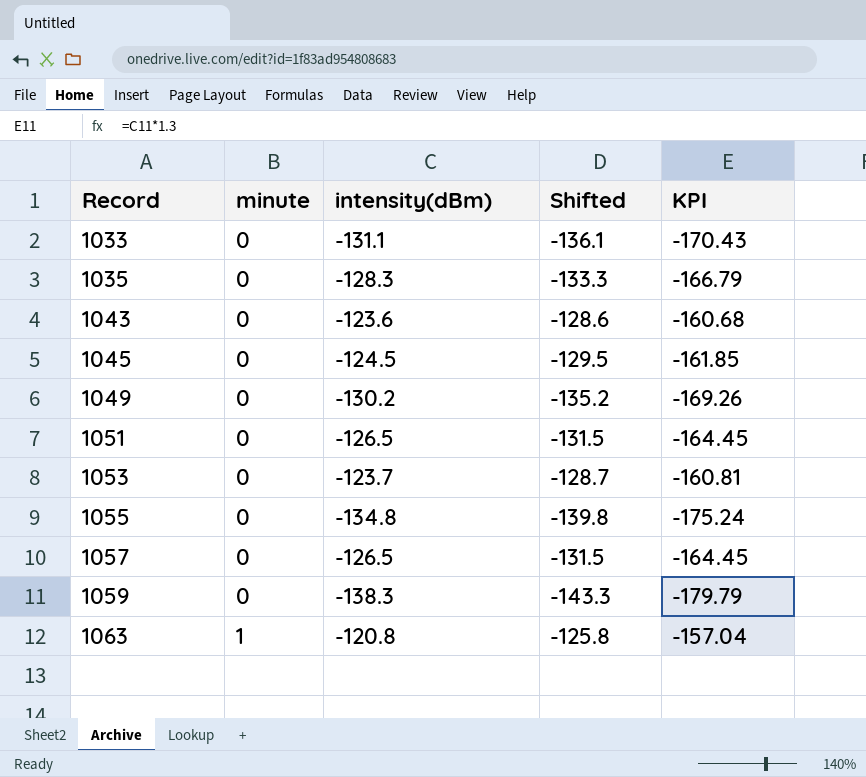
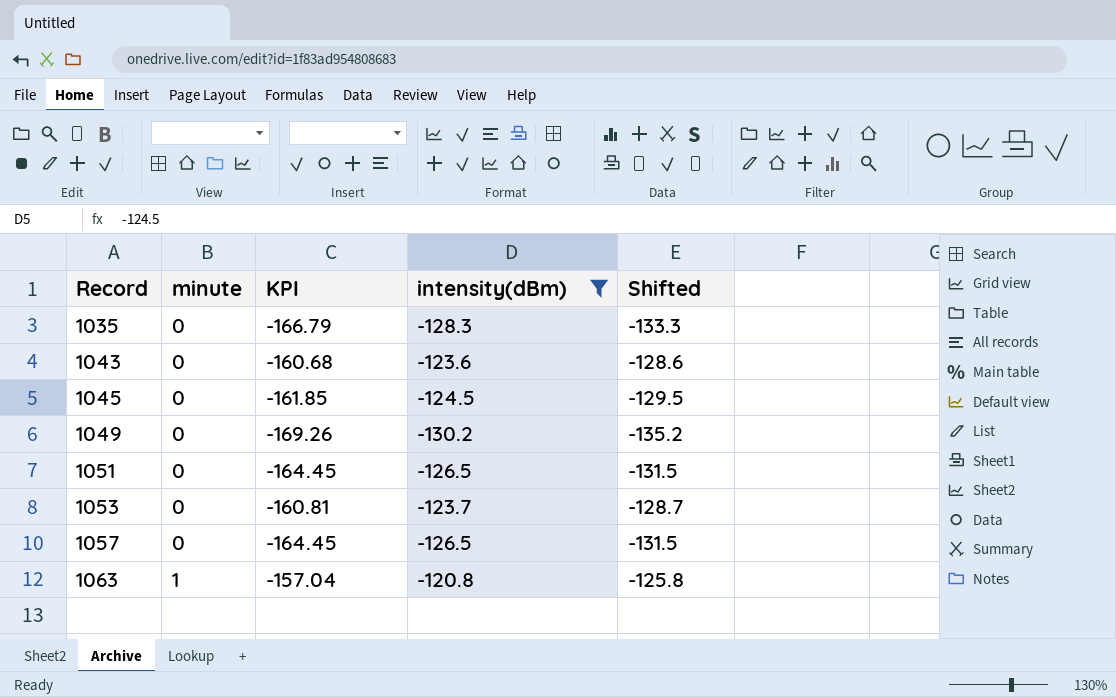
filter: none -> intensity(dBm) >= -130.2
column KPI | position: 5 -> 3

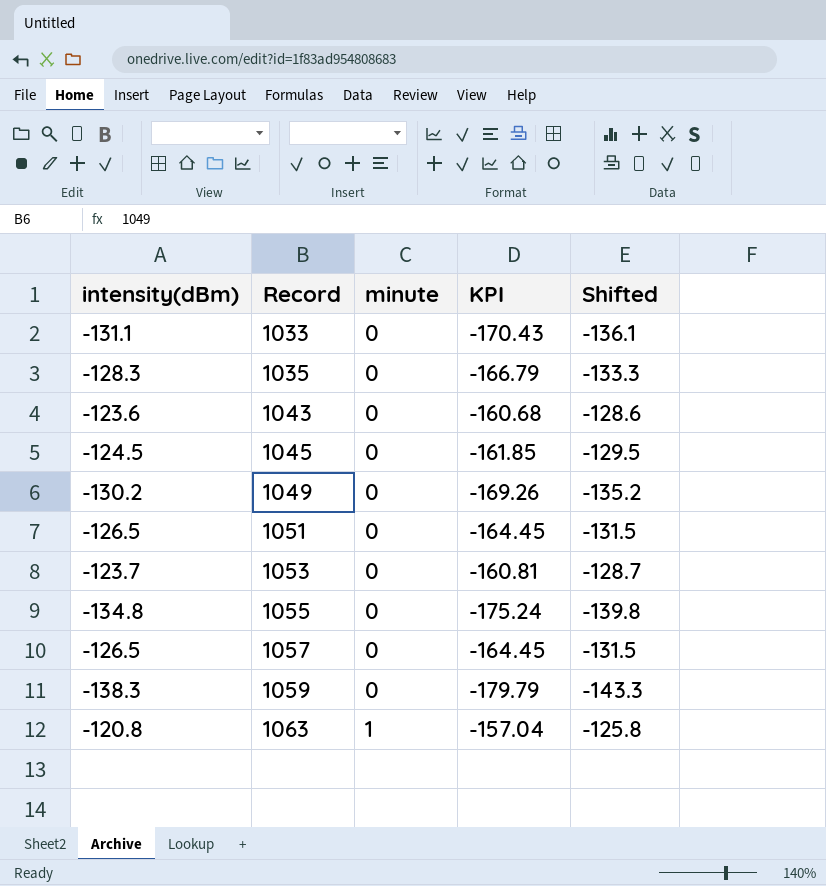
filter: intensity(dBm) >= -130.2 -> none
column intensity(dBm) | position: 4 -> 1

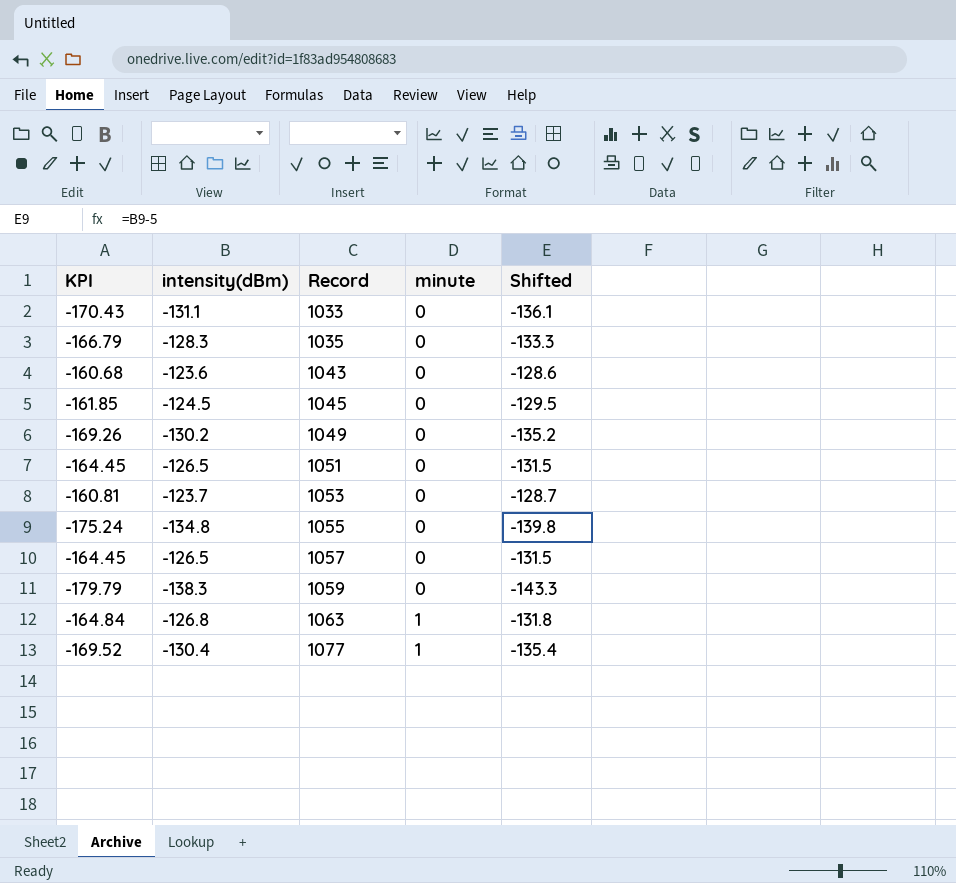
column KPI | position: 4 -> 1
1063 | KPI: -157.04 -> -164.84
1063 | intensity(dBm): -120.8 -> -126.8
1063 | Shifted: -125.8 -> -131.8
row 1077: none -> -169.52 | -130.4 | 1 | -135.4

